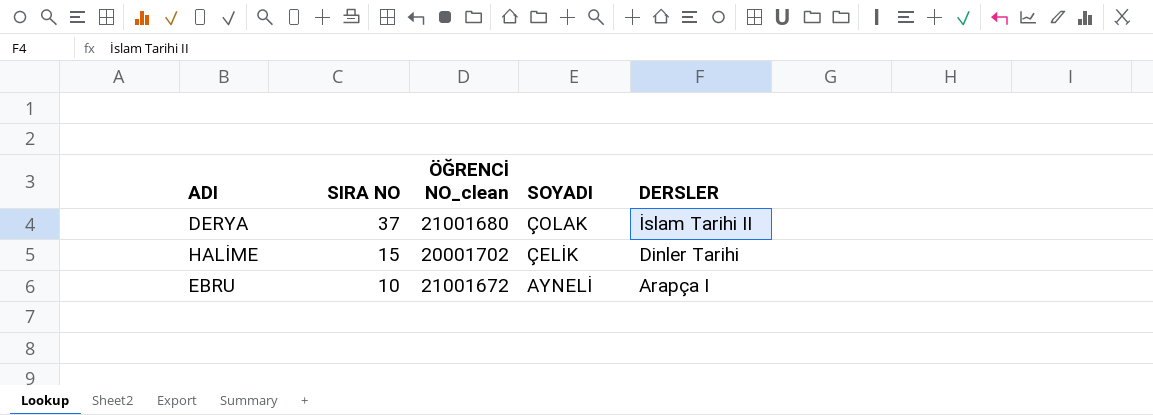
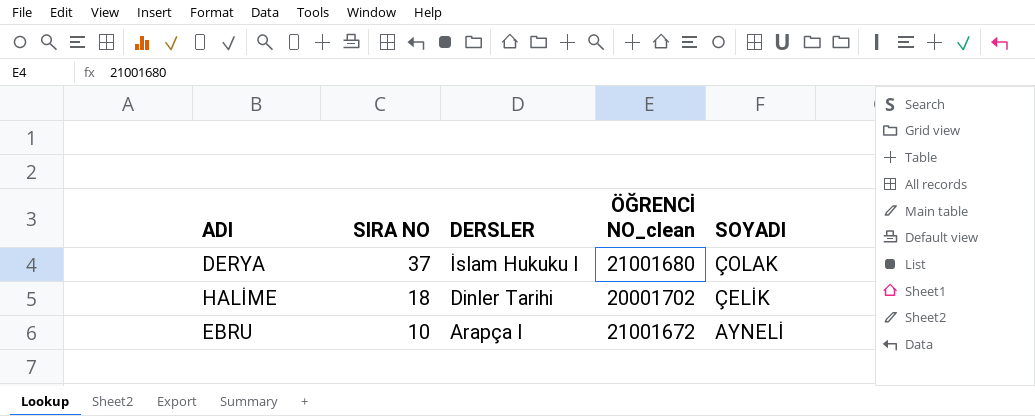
column DERSLER | position: 5 -> 3
DERYA | DERSLER: İslam Tarihi II -> İslam Hukuku I
HALİME | SIRA NO: 15 -> 18

